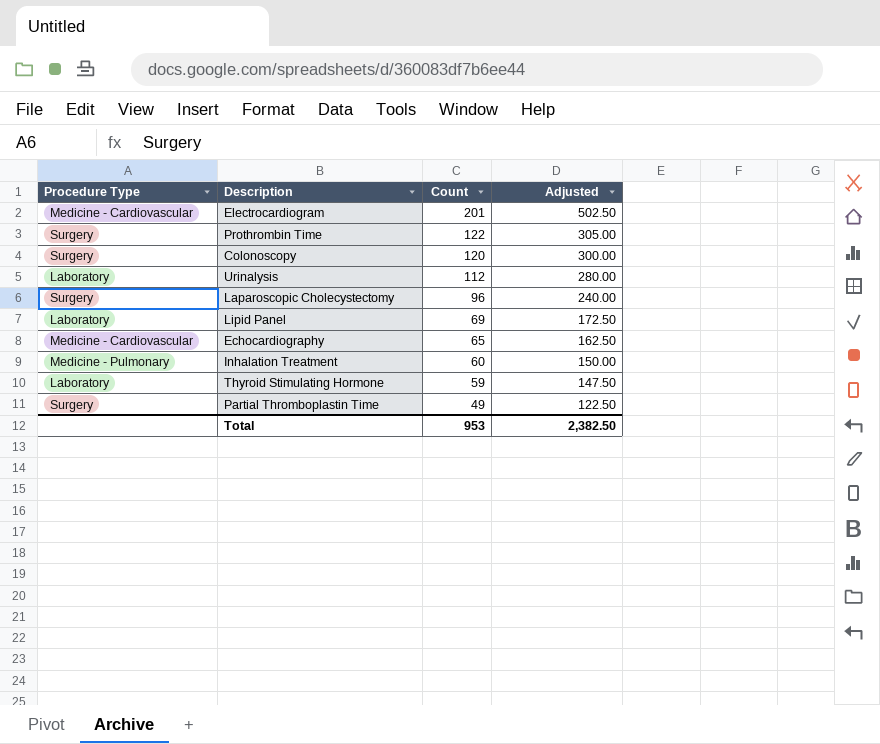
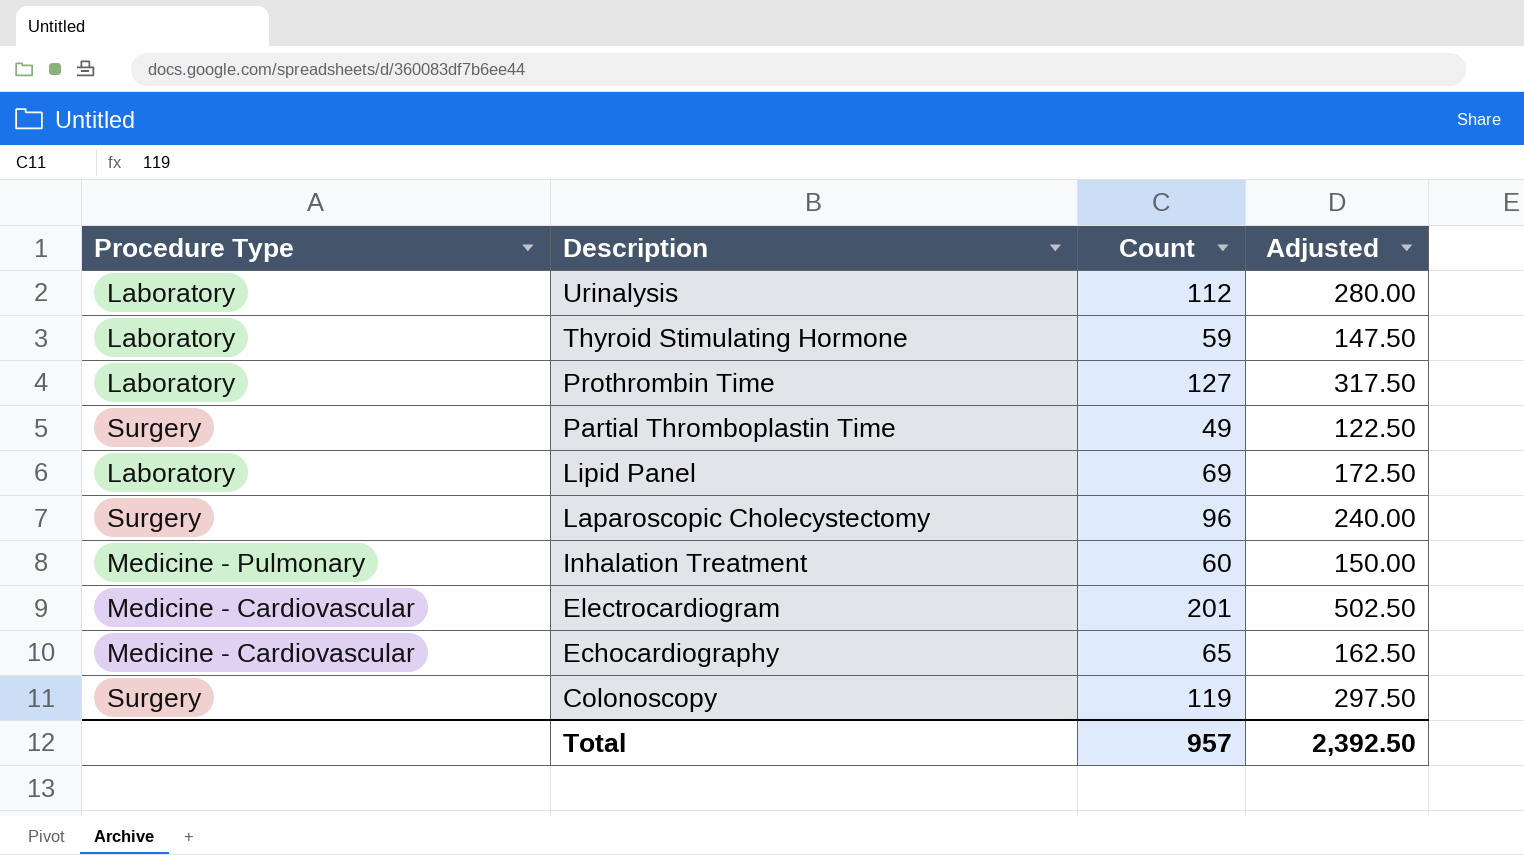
row order: Count descending -> Description descending
Prothrombin Time | Procedure Type: Surgery -> Laboratory
Prothrombin Time | Count: 122 -> 127
Prothrombin Time | Adjusted: 305.00 -> 317.50
Colonoscopy | Count: 120 -> 119
Colonoscopy | Adjusted: 300.00 -> 297.50
Total | Count: 953 -> 957
Total | Adjusted: 2,382.50 -> 2,392.50

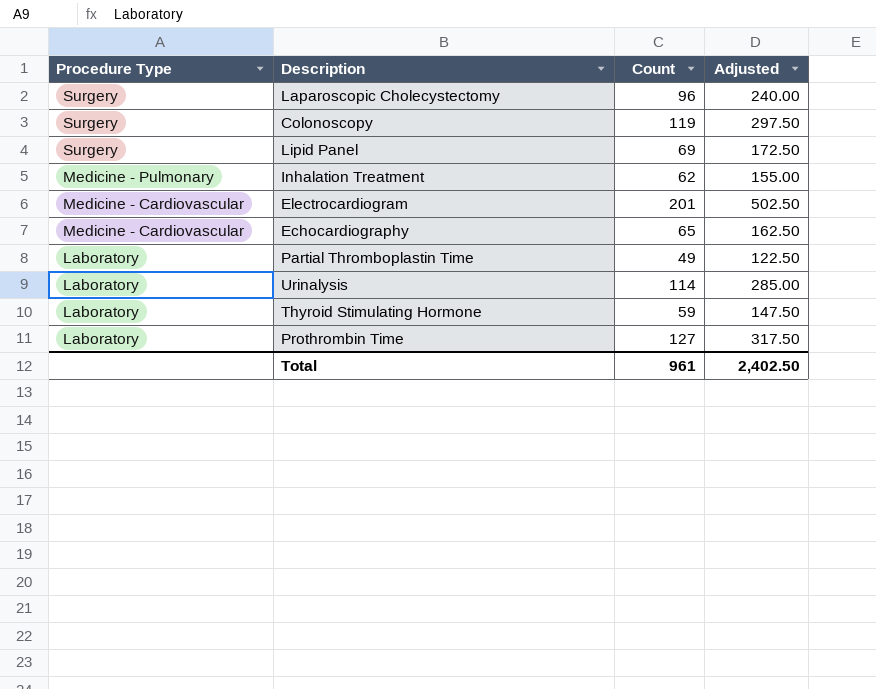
row order: Description descending -> Procedure Type descending
Lipid Panel | Procedure Type: Laboratory -> Surgery
Inhalation Treatment | Count: 60 -> 62
Inhalation Treatment | Adjusted: 150.00 -> 155.00
Partial Thromboplastin Time | Procedure Type: Surgery -> Laboratory
Urinalysis | Count: 112 -> 114
Urinalysis | Adjusted: 280.00 -> 285.00
Total | Count: 957 -> 961
Total | Adjusted: 2,392.50 -> 2,402.50

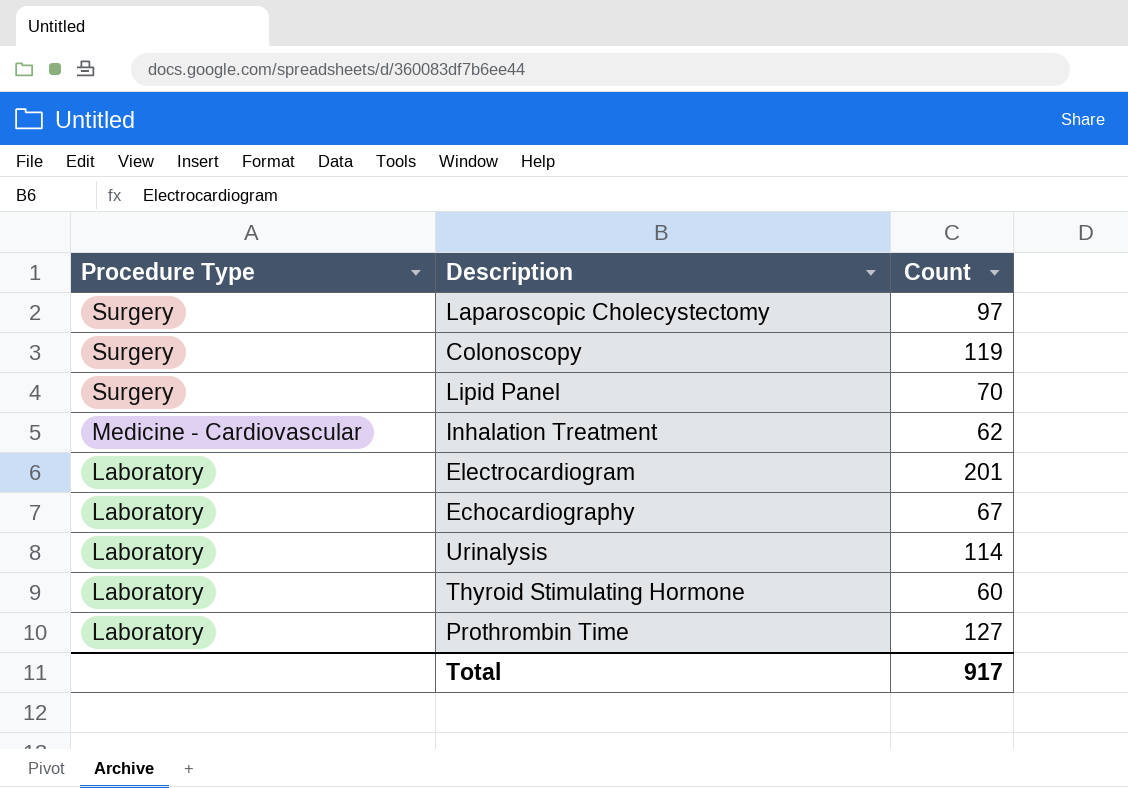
column Adjusted | formula: [Count] * 2.5 -> none
row Partial Thromboplastin Time: Laboratory | 49 | 122.50 -> none
Laparoscopic Cholecystectomy | Count: 96 -> 97
Lipid Panel | Count: 69 -> 70
Inhalation Treatment | Procedure Type: Medicine - Pulmonary -> Medicine - Cardiovascular
Electrocardiogram | Procedure Type: Medicine - Cardiovascular -> Laboratory
Echocardiography | Procedure Type: Medicine - Cardiovascular -> Laboratory
Echocardiography | Count: 65 -> 67
Thyroid Stimulating Hormone | Count: 59 -> 60
Total | Count: 961 -> 917

